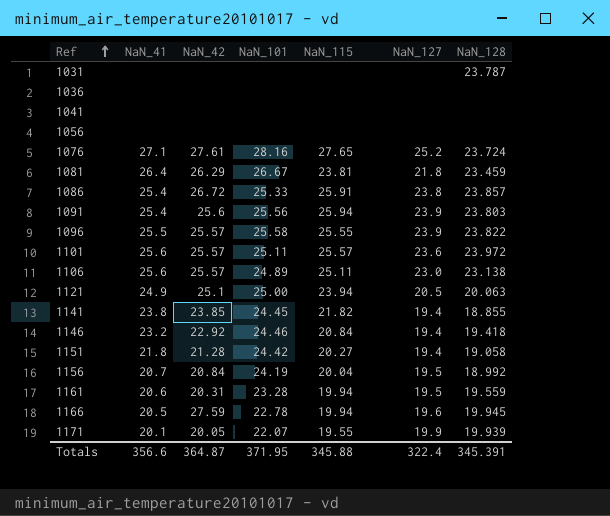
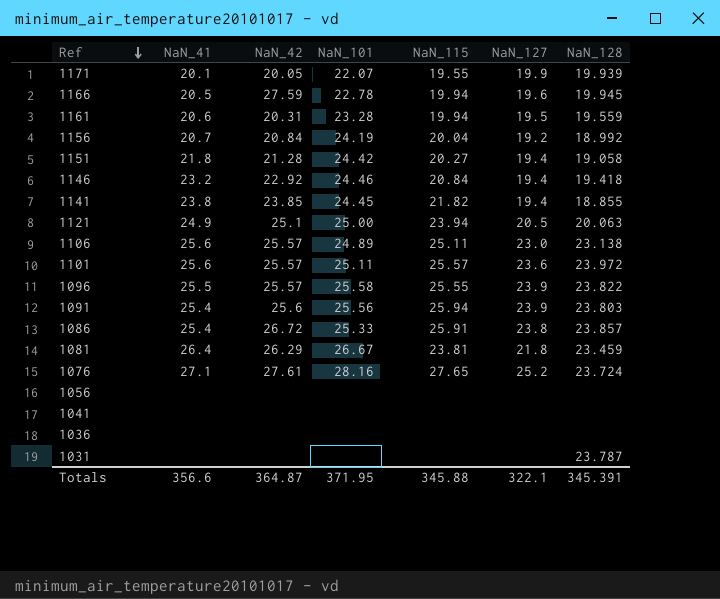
row order: Ref ascending -> Ref descending
1156 | NaN_127: 19.5 -> 19.2
Totals | NaN_127: 322.4 -> 322.1

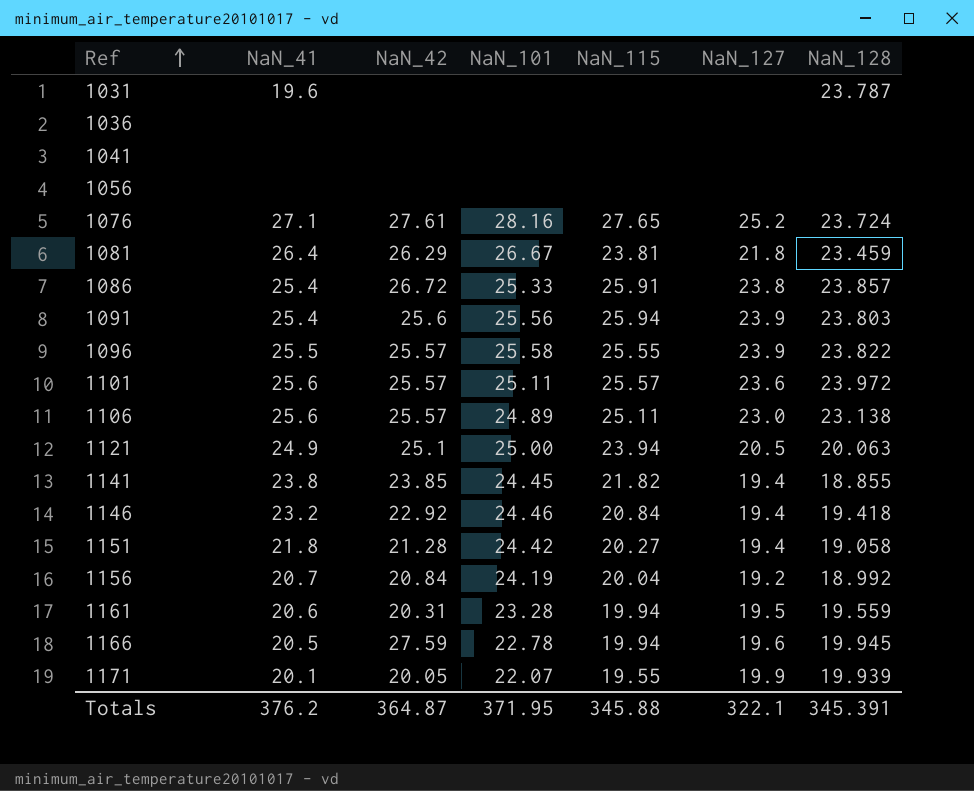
row order: Ref descending -> Ref ascending
1031 | NaN_41: none -> 19.6
Totals | NaN_41: 356.6 -> 376.2

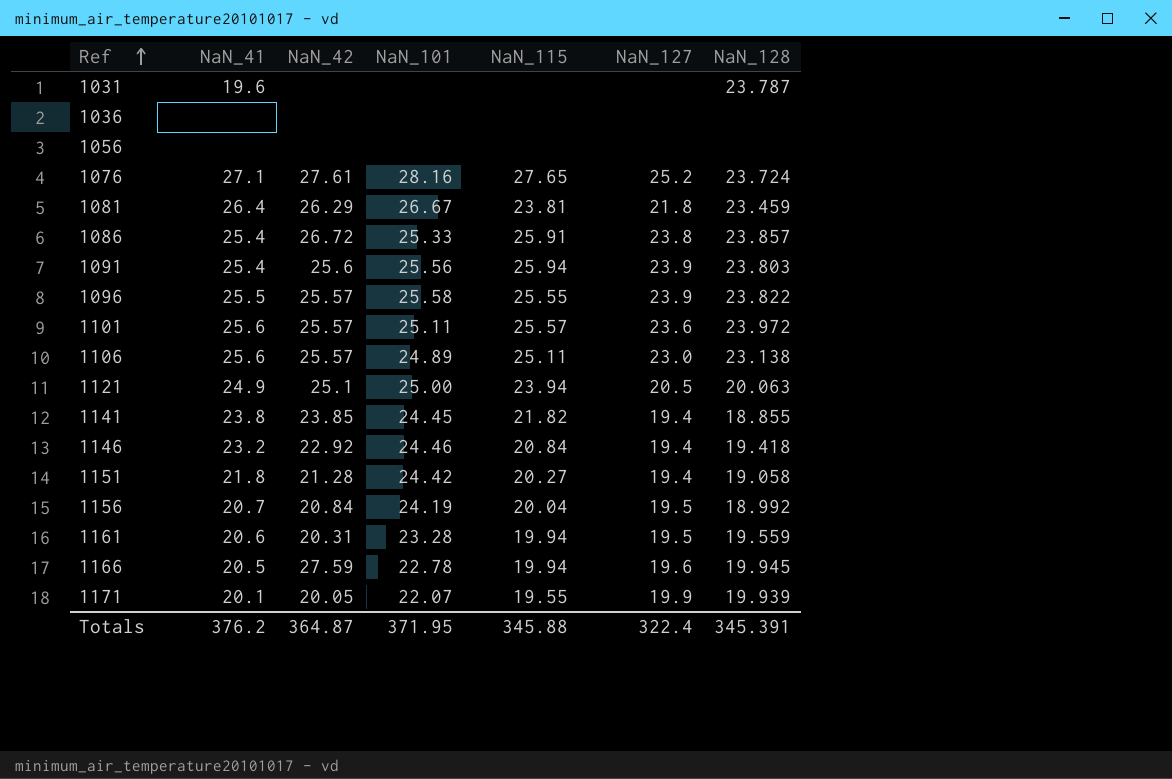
row 1041: none | none | none | none | none | none -> none
1156 | NaN_127: 19.2 -> 19.5
Totals | NaN_127: 322.1 -> 322.4

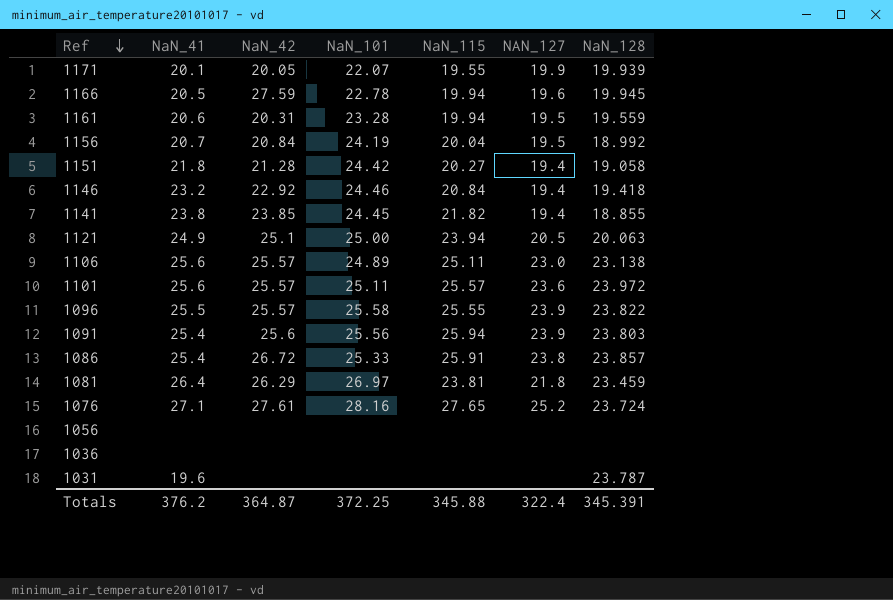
row order: Ref ascending -> Ref descending
column name: NaN_127 -> NAN_127
1081 | NaN_101: 26.67 -> 26.97
Totals | NaN_101: 371.95 -> 372.25

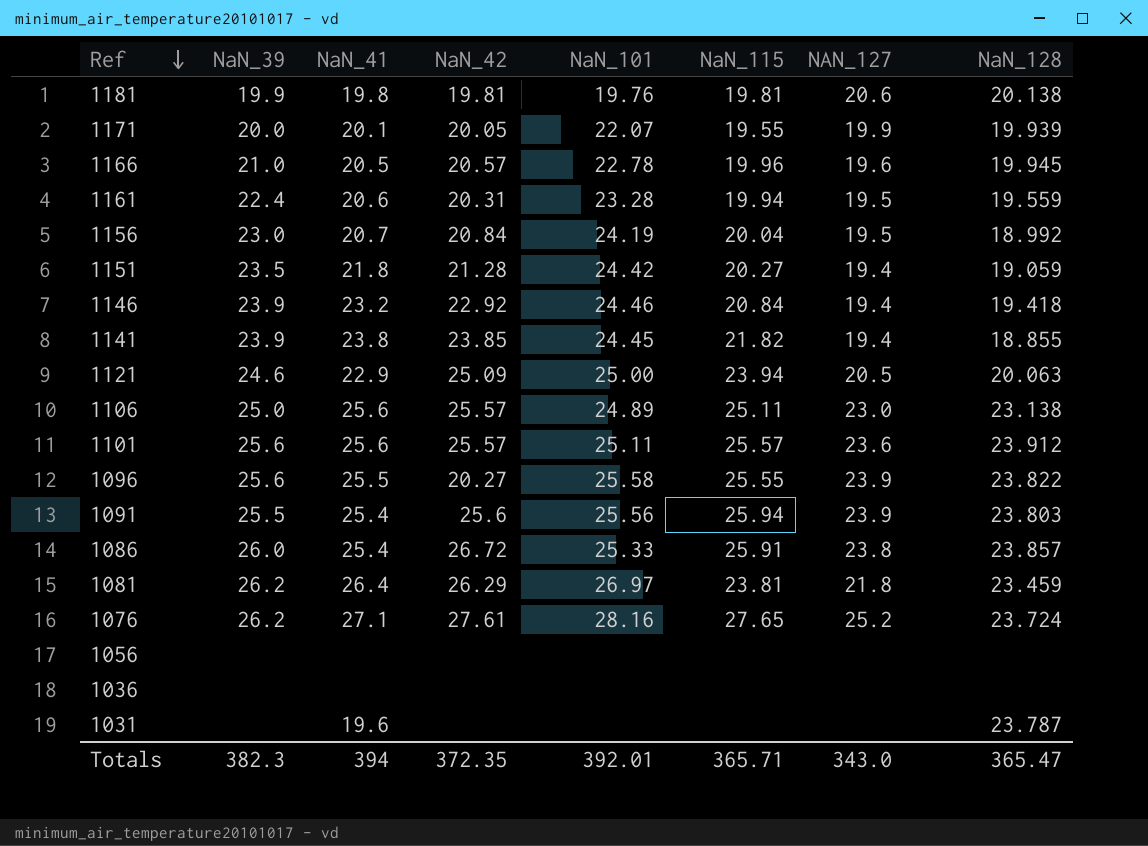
column NaN_39 | position: none -> 2
row 1181: none -> 19.9 | 19.8 | 19.81 | 19.76 | 19.81 | 20.6 | 20.138
1166 | NaN_42: 27.59 -> 20.57
1166 | NaN_115: 19.94 -> 19.96
1151 | NaN_128: 19.058 -> 19.059
1121 | NaN_41: 24.9 -> 22.9
1121 | NaN_42: 25.1 -> 25.09
1101 | NaN_128: 23.972 -> 23.912
1096 | NaN_42: 25.57 -> 20.27
Totals | NaN_41: 376.2 -> 394
Totals | NaN_42: 364.87 -> 372.35
Totals | NaN_101: 372.25 -> 392.01
Totals | NaN_115: 345.88 -> 365.71
Totals | NAN_127: 322.4 -> 343.0
Totals | NaN_128: 345.391 -> 365.47

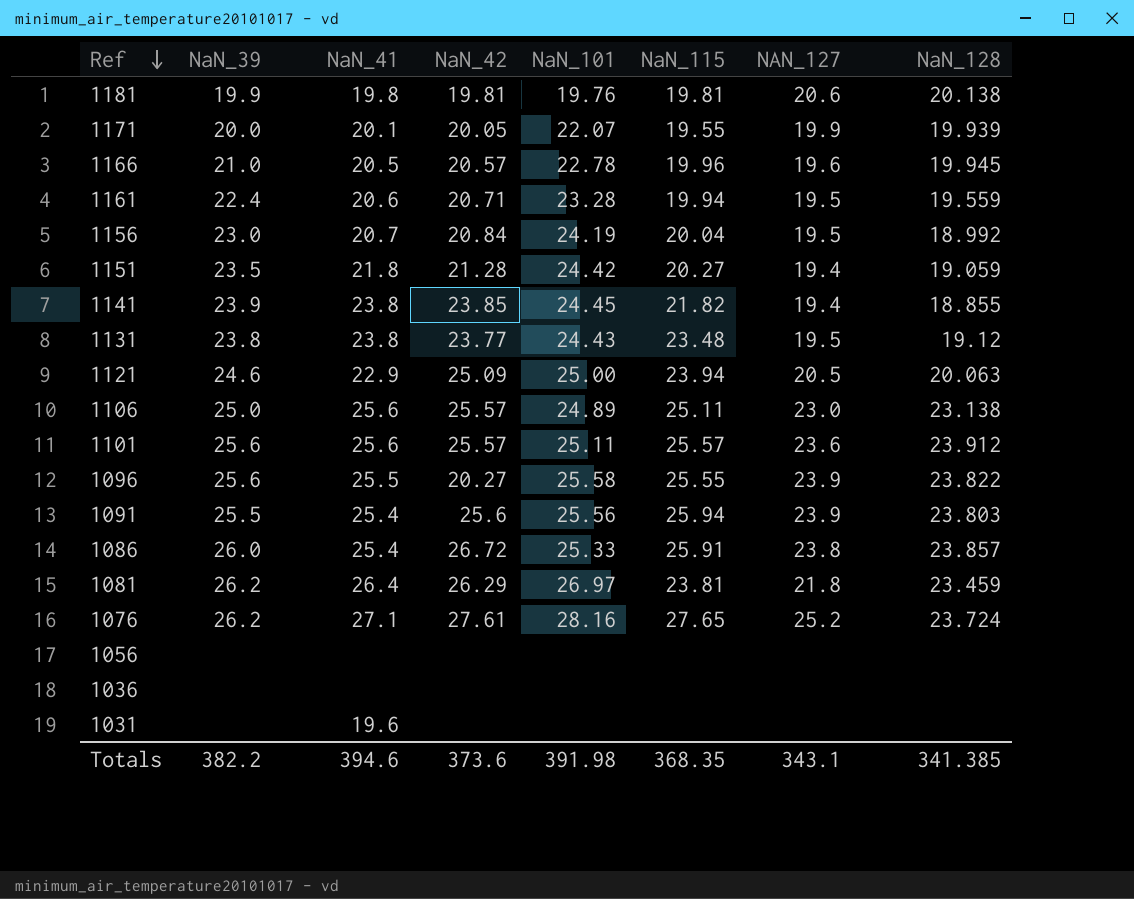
row 1146: 23.9 | 23.2 | 22.92 | 24.46 | 20.84 | 19.4 | 19.418 -> none
1161 | NaN_42: 20.31 -> 20.71
row 1131: none -> 23.8 | 23.8 | 23.77 | 24.43 | 23.48 | 19.5 | 19.12
1031 | NaN_128: 23.787 -> none
Totals | NaN_39: 382.3 -> 382.2
Totals | NaN_41: 394 -> 394.6
Totals | NaN_42: 372.35 -> 373.6
Totals | NaN_101: 392.01 -> 391.98
Totals | NaN_115: 365.71 -> 368.35
Totals | NAN_127: 343.0 -> 343.1
Totals | NaN_128: 365.47 -> 341.385

